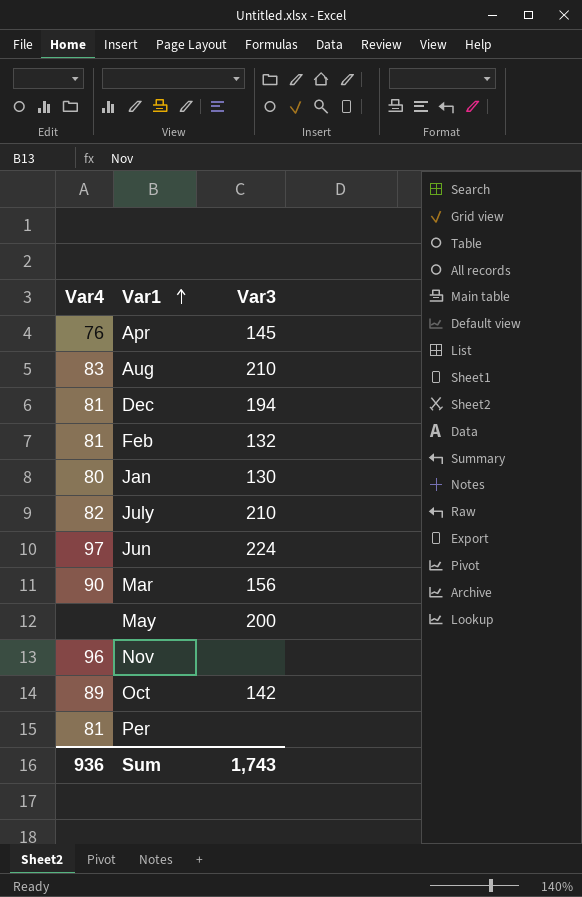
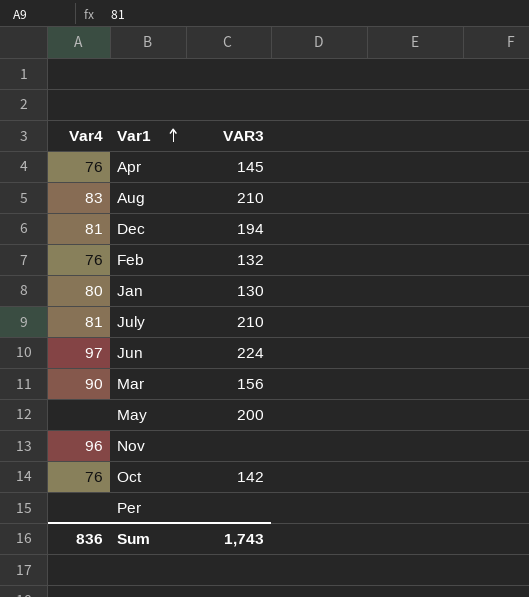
column name: Var3 -> VAR3
Feb | Var4: 81 -> 76
July | Var4: 82 -> 81
Oct | Var4: 89 -> 76
Per | Var4: 81 -> none
Sum | Var4: 936 -> 836

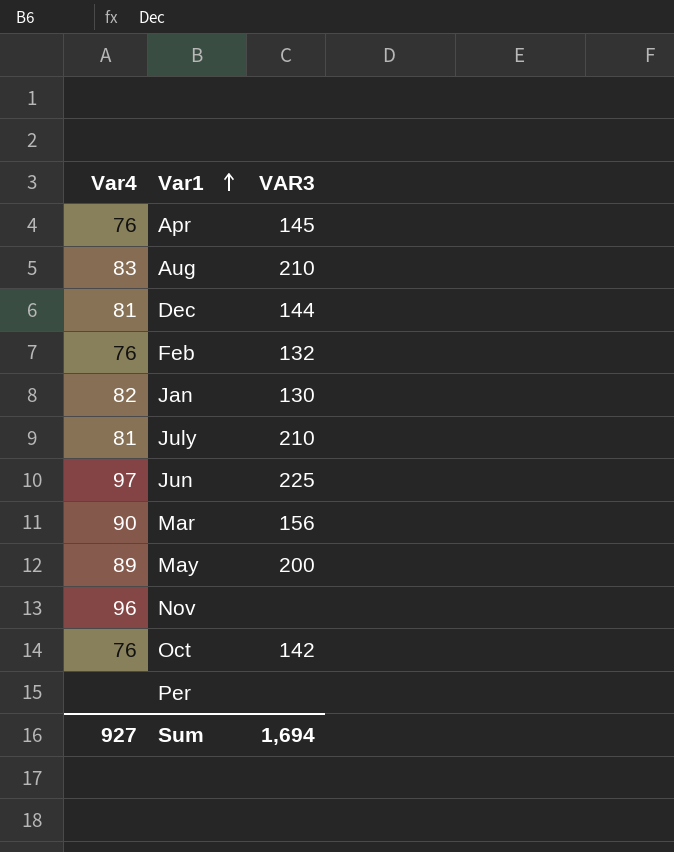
Dec | VAR3: 194 -> 144
Jan | Var4: 80 -> 82
Jun | VAR3: 224 -> 225
May | Var4: none -> 89
Sum | Var4: 836 -> 927
Sum | VAR3: 1,743 -> 1,694

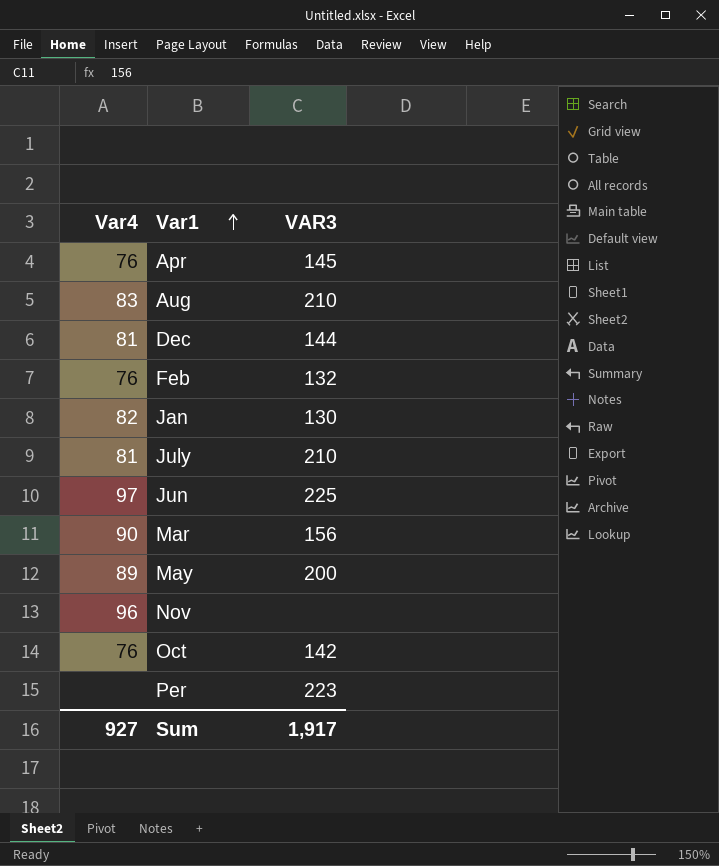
Per | VAR3: none -> 223
Sum | VAR3: 1,694 -> 1,917

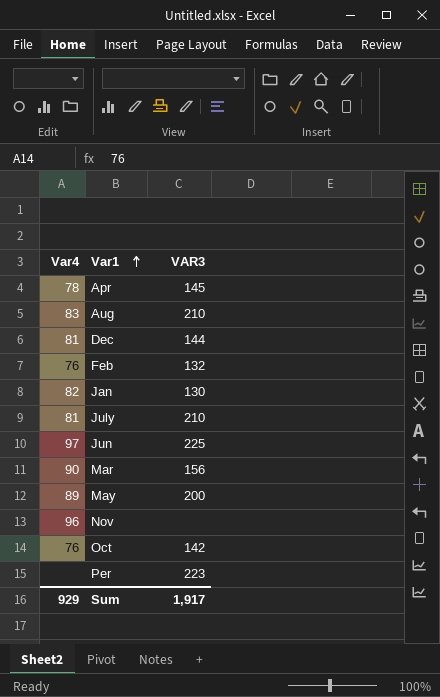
Apr | Var4: 76 -> 78
Sum | Var4: 927 -> 929

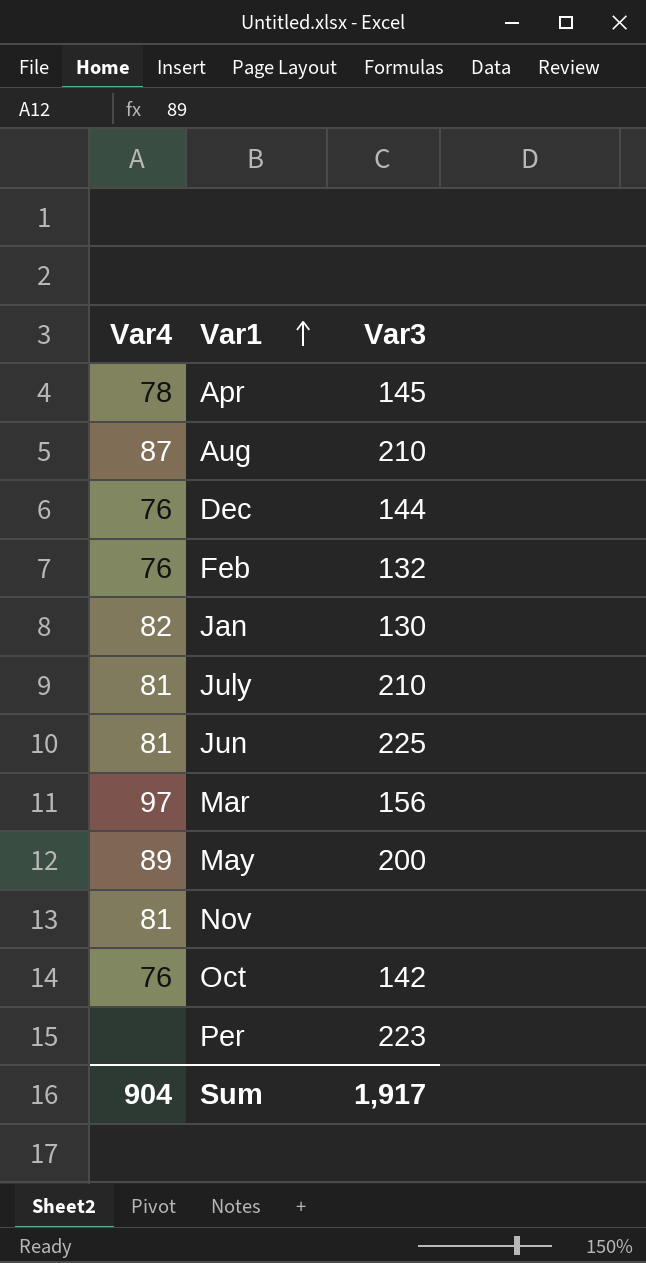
column name: VAR3 -> Var3
Aug | Var4: 83 -> 87
Dec | Var4: 81 -> 76
Jun | Var4: 97 -> 81
Mar | Var4: 90 -> 97
Nov | Var4: 96 -> 81
Sum | Var4: 929 -> 904

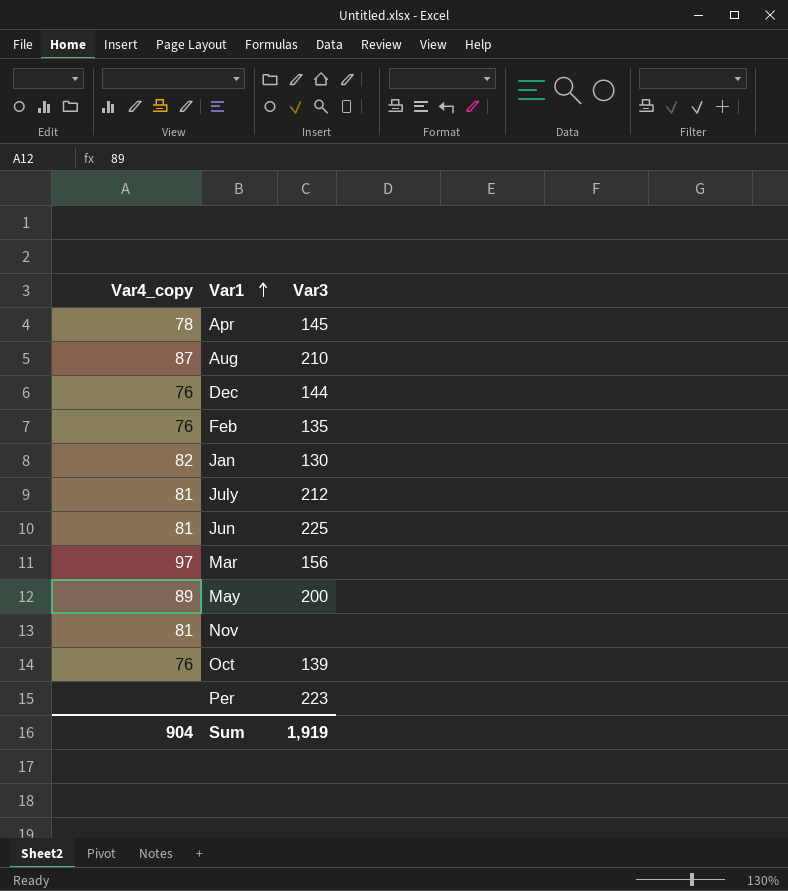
column name: Var4 -> Var4_copy
Feb | Var3: 132 -> 135
July | Var3: 210 -> 212
Oct | Var3: 142 -> 139
Sum | Var3: 1,917 -> 1,919

